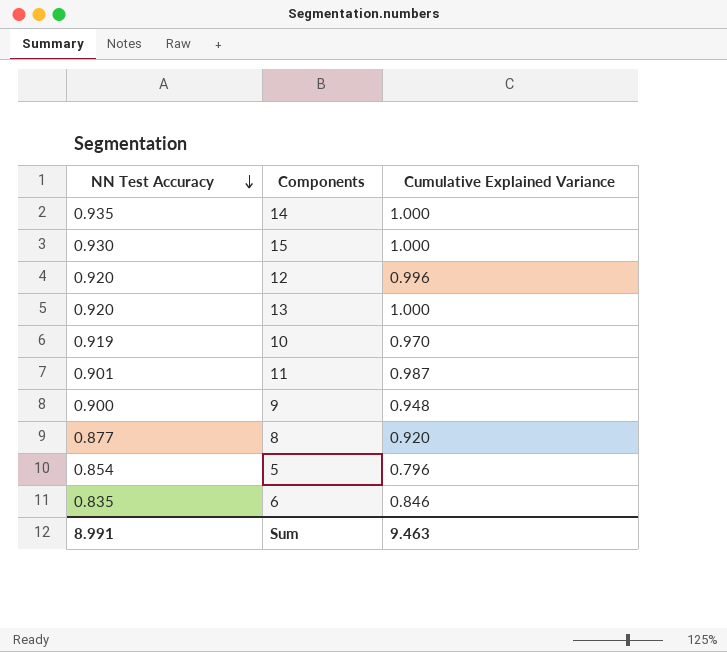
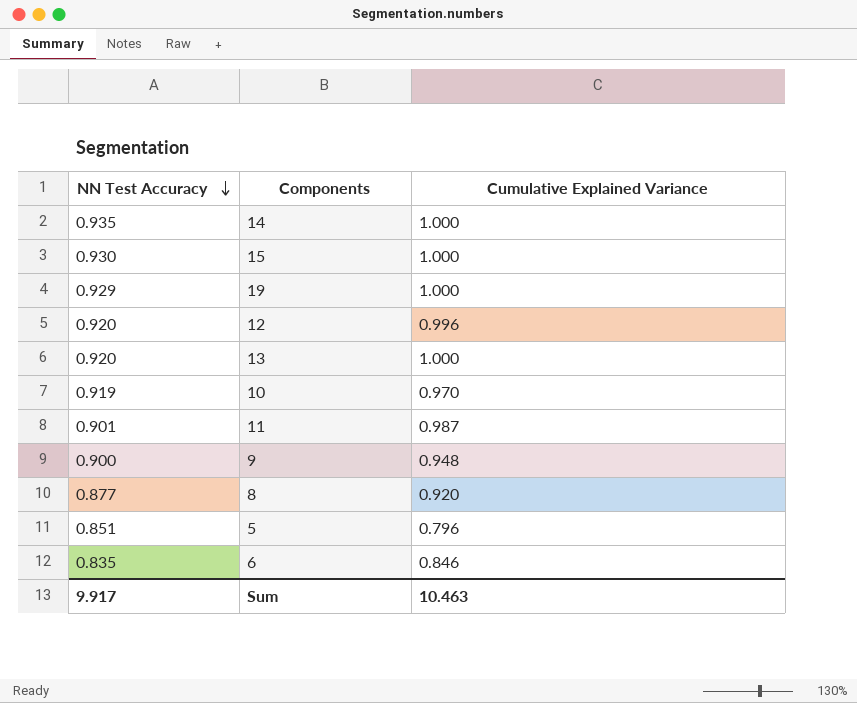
row 19: none -> 0.929 | 1.000
5 | NN Test Accuracy: 0.854 -> 0.851
Sum | NN Test Accuracy: 8.991 -> 9.917
Sum | Cumulative Explained Variance: 9.463 -> 10.463

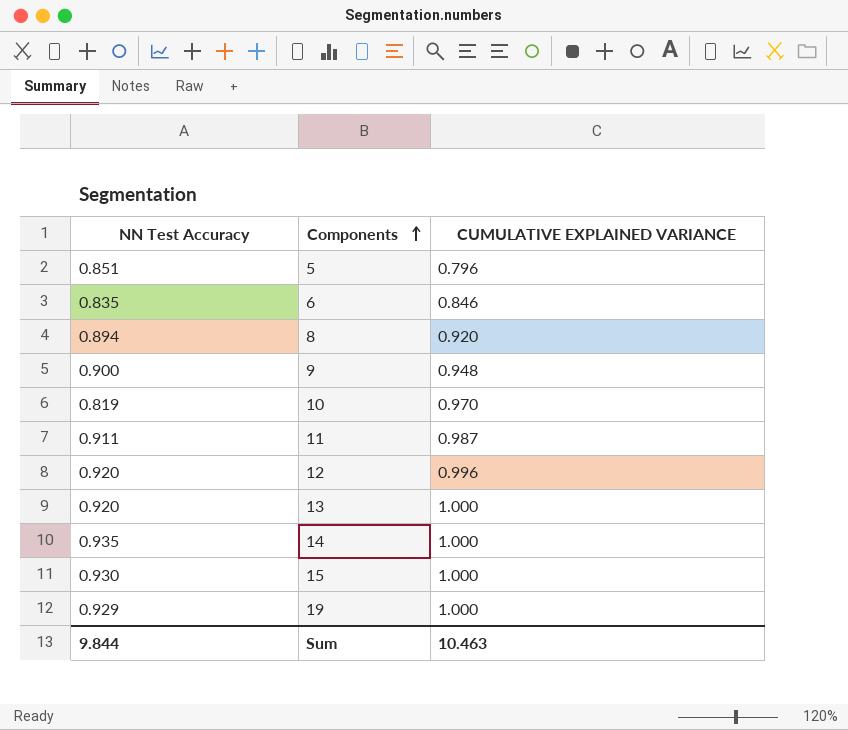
row order: NN Test Accuracy descending -> Components ascending
column name: Cumulative Explained Variance -> CUMULATIVE EXPLAINED VARIANCE
8 | NN Test Accuracy: 0.877 -> 0.894
10 | NN Test Accuracy: 0.919 -> 0.819
11 | NN Test Accuracy: 0.901 -> 0.911
Sum | NN Test Accuracy: 9.917 -> 9.844

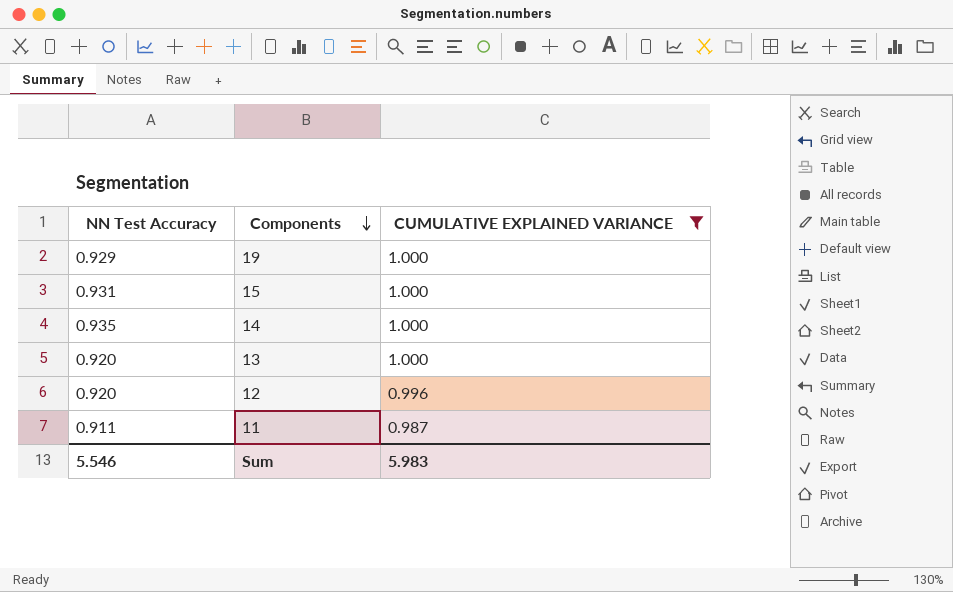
filter: none -> CUMULATIVE EXPLAINED VARIANCE >= 0.987
row order: Components ascending -> Components descending
15 | NN Test Accuracy: 0.930 -> 0.931
Sum | NN Test Accuracy: 9.844 -> 5.546
Sum | CUMULATIVE EXPLAINED VARIANCE: 10.463 -> 5.983

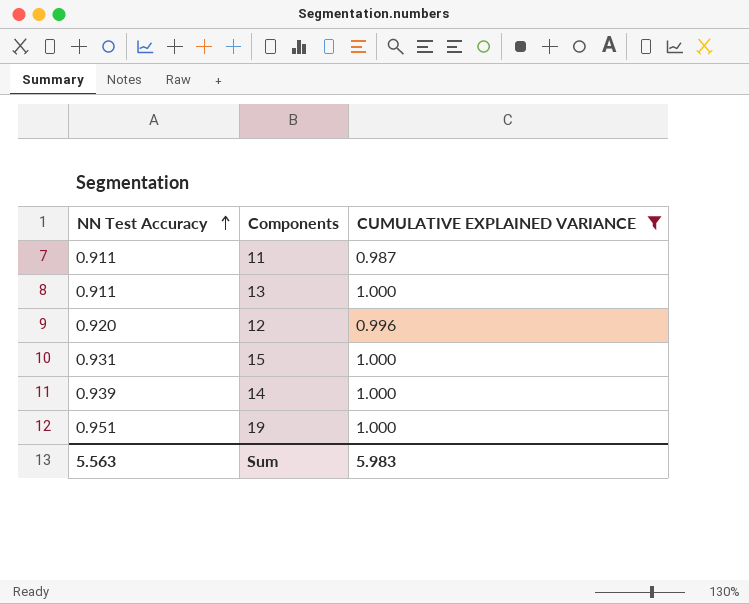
row order: Components descending -> NN Test Accuracy ascending
13 | NN Test Accuracy: 0.920 -> 0.911
14 | NN Test Accuracy: 0.935 -> 0.939
19 | NN Test Accuracy: 0.929 -> 0.951
Sum | NN Test Accuracy: 5.546 -> 5.563

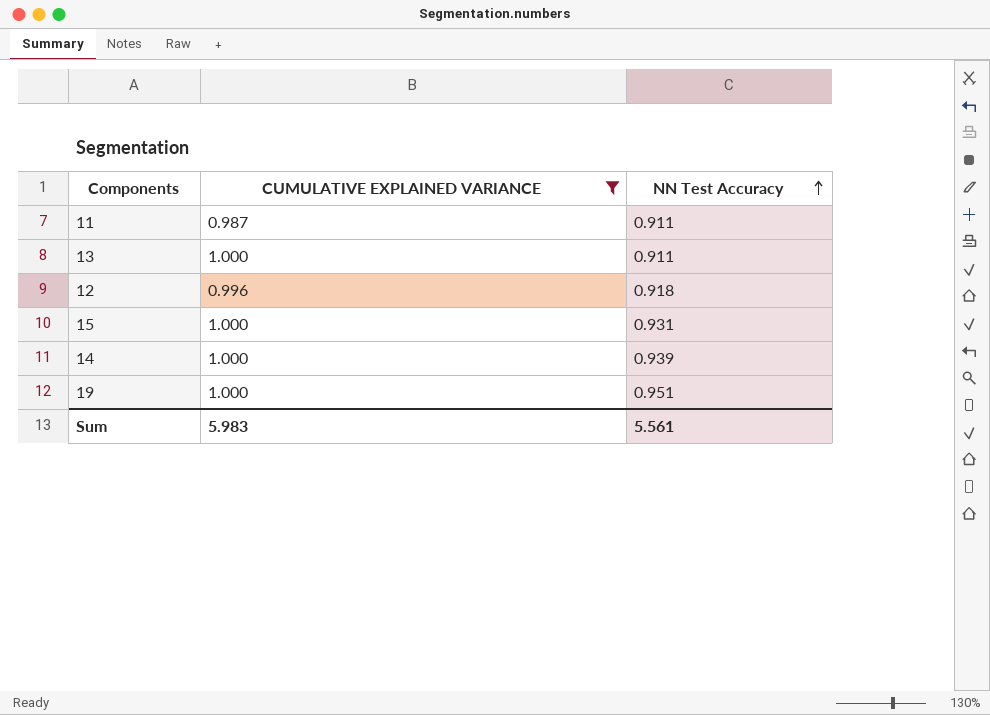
column NN Test Accuracy | position: 1 -> 3
12 | NN Test Accuracy: 0.920 -> 0.918
Sum | NN Test Accuracy: 5.563 -> 5.561

